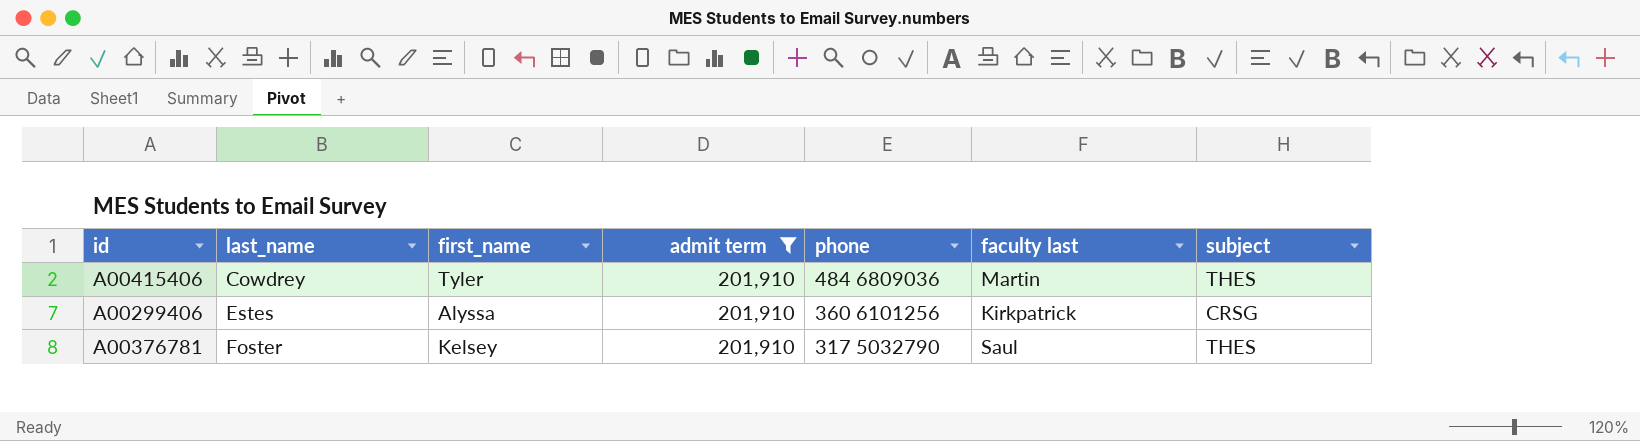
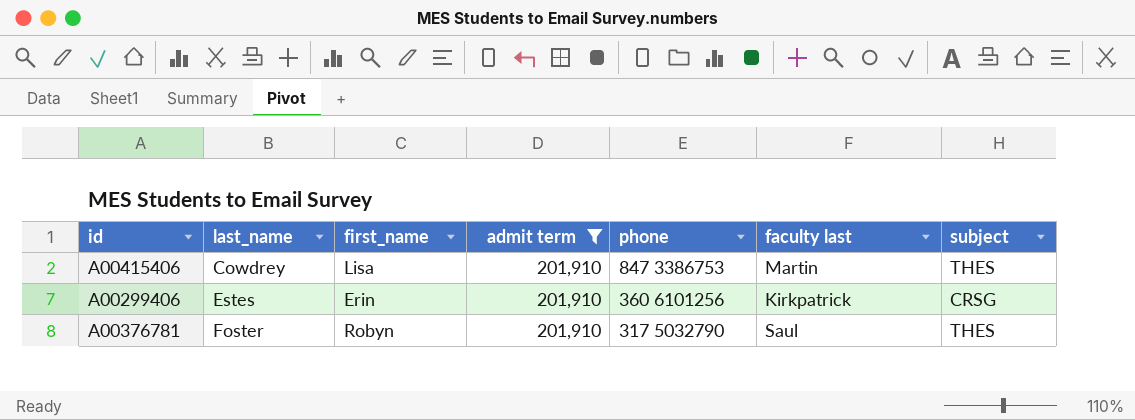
A00415406 | first_name: Tyler -> Lisa
A00415406 | phone: 484 6809036 -> 847 3386753
A00299406 | first_name: Alyssa -> Erin
A00376781 | first_name: Kelsey -> Robyn

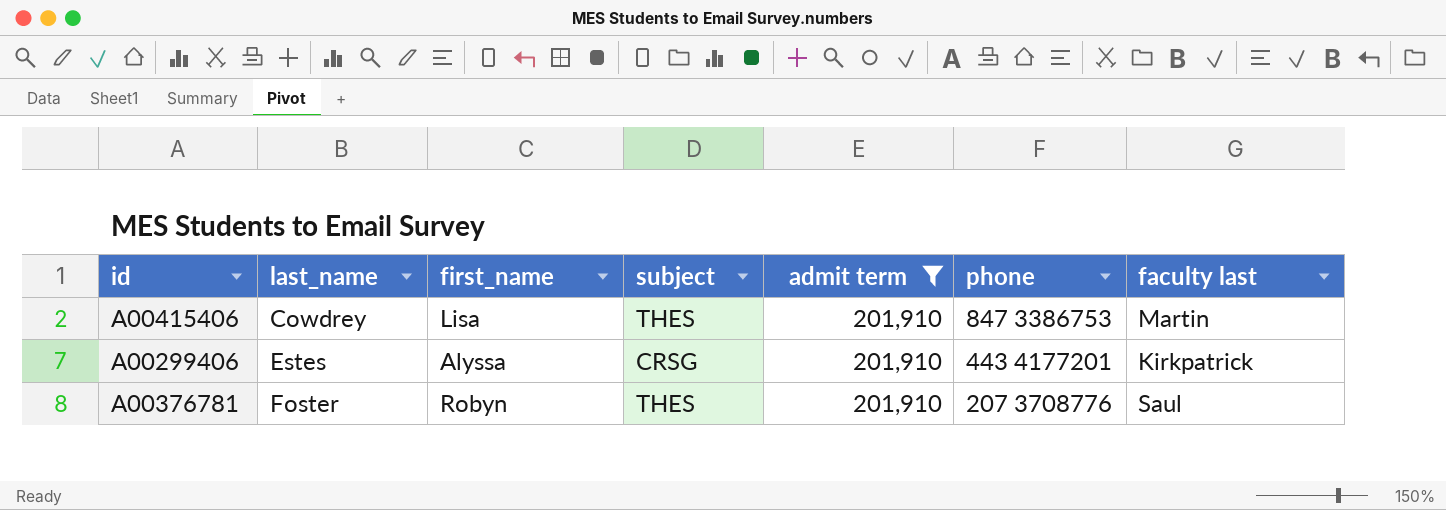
column subject | position: 7 -> 4
A00299406 | first_name: Erin -> Alyssa
A00299406 | phone: 360 6101256 -> 443 4177201
A00376781 | phone: 317 5032790 -> 207 3708776

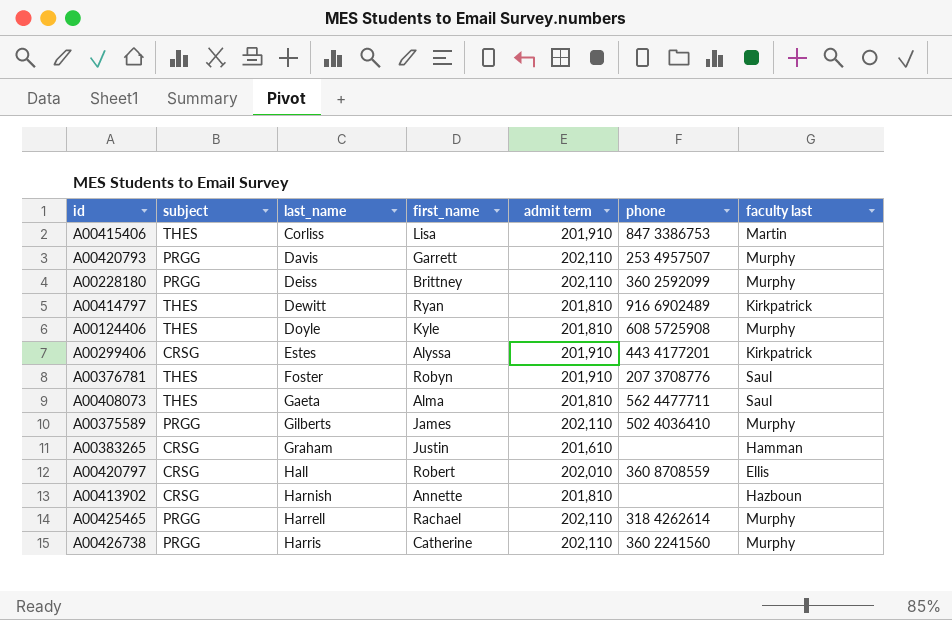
filter: admit term = 201,910 -> none
column subject | position: 4 -> 2
A00415406 | last_name: Cowdrey -> Corliss

